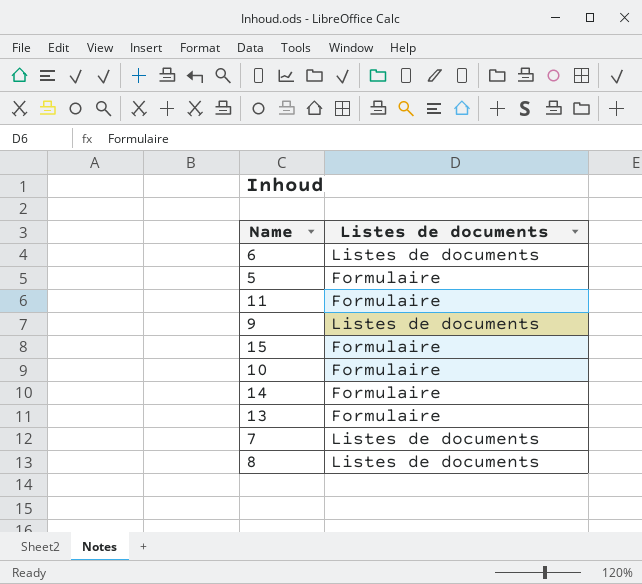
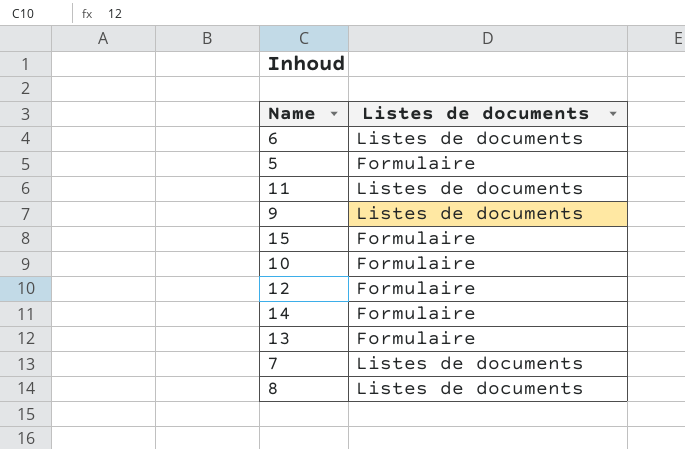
11 | Listes de documents: Formulaire -> Listes de documents
row 12: none -> Formulaire

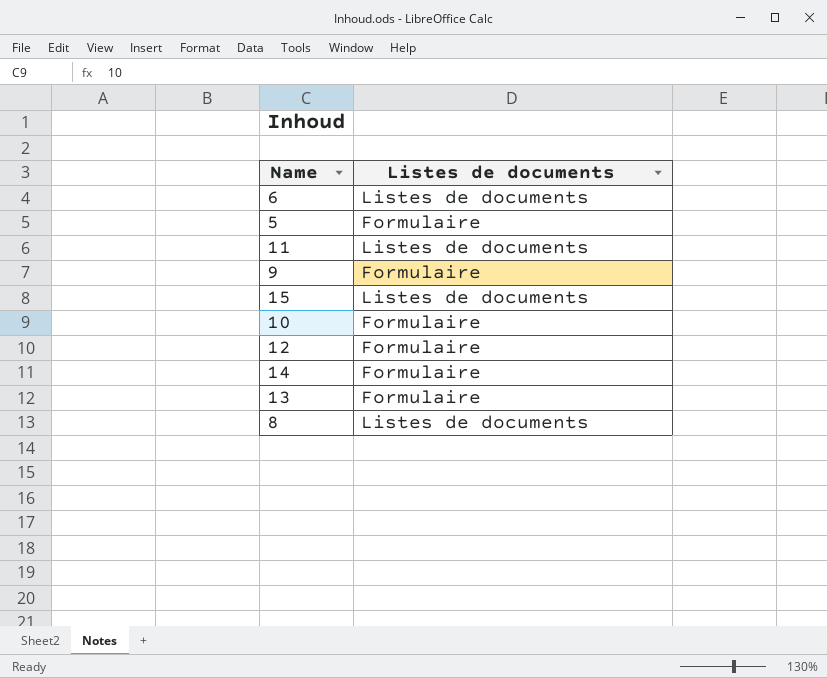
row 7: Listes de documents -> none
9 | Listes de documents: Listes de documents -> Formulaire
15 | Listes de documents: Formulaire -> Listes de documents

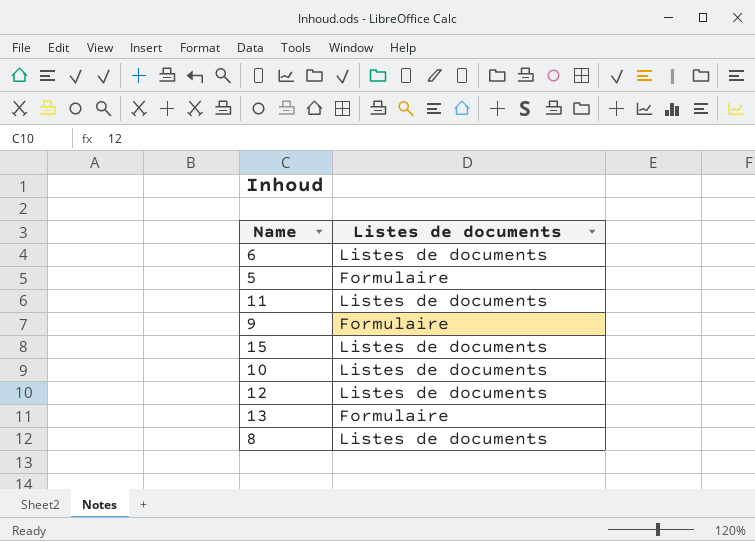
row 14: Formulaire -> none
10 | Listes de documents: Formulaire -> Listes de documents
12 | Listes de documents: Formulaire -> Listes de documents

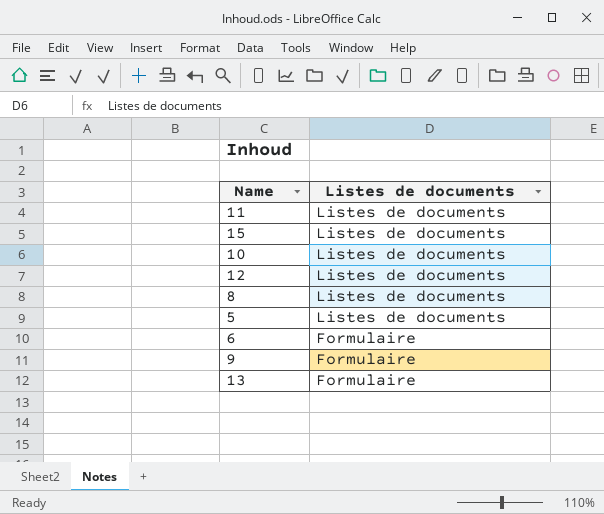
row order: none -> Listes de documents descending
5 | Listes de documents: Formulaire -> Listes de documents
6 | Listes de documents: Listes de documents -> Formulaire

